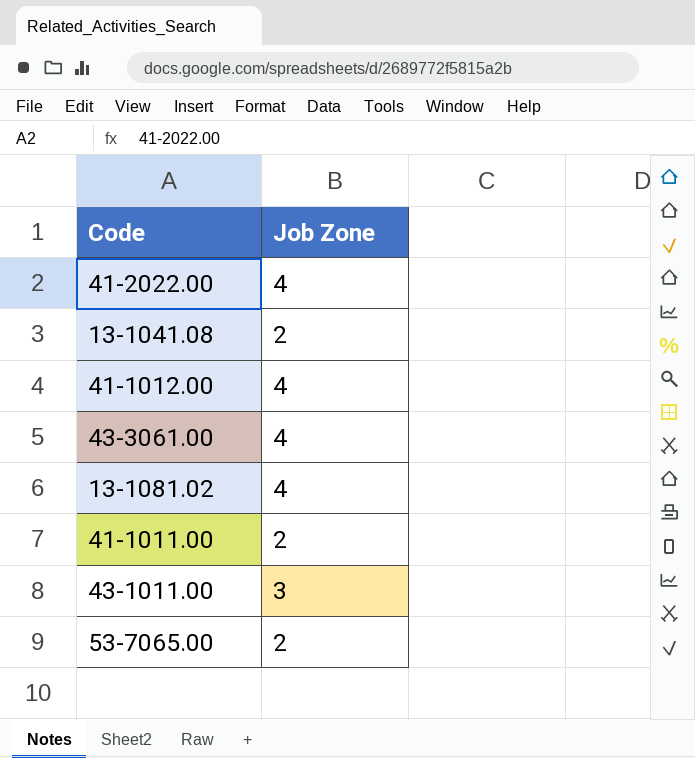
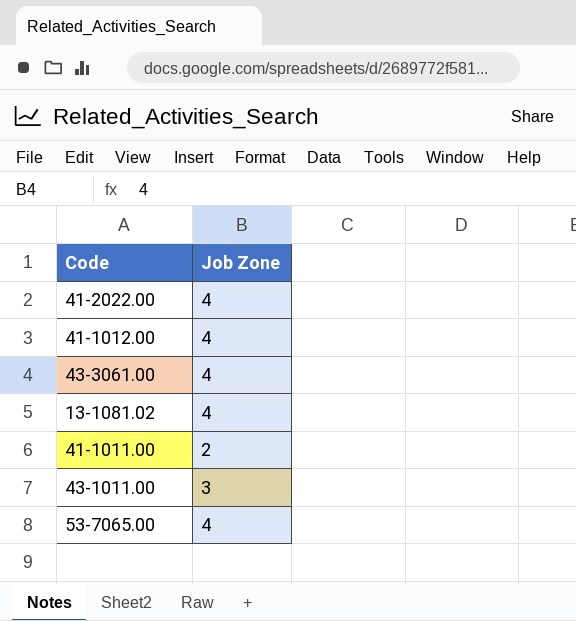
row 13-1041.08: 2 -> none
53-7065.00 | Job Zone: 2 -> 4

